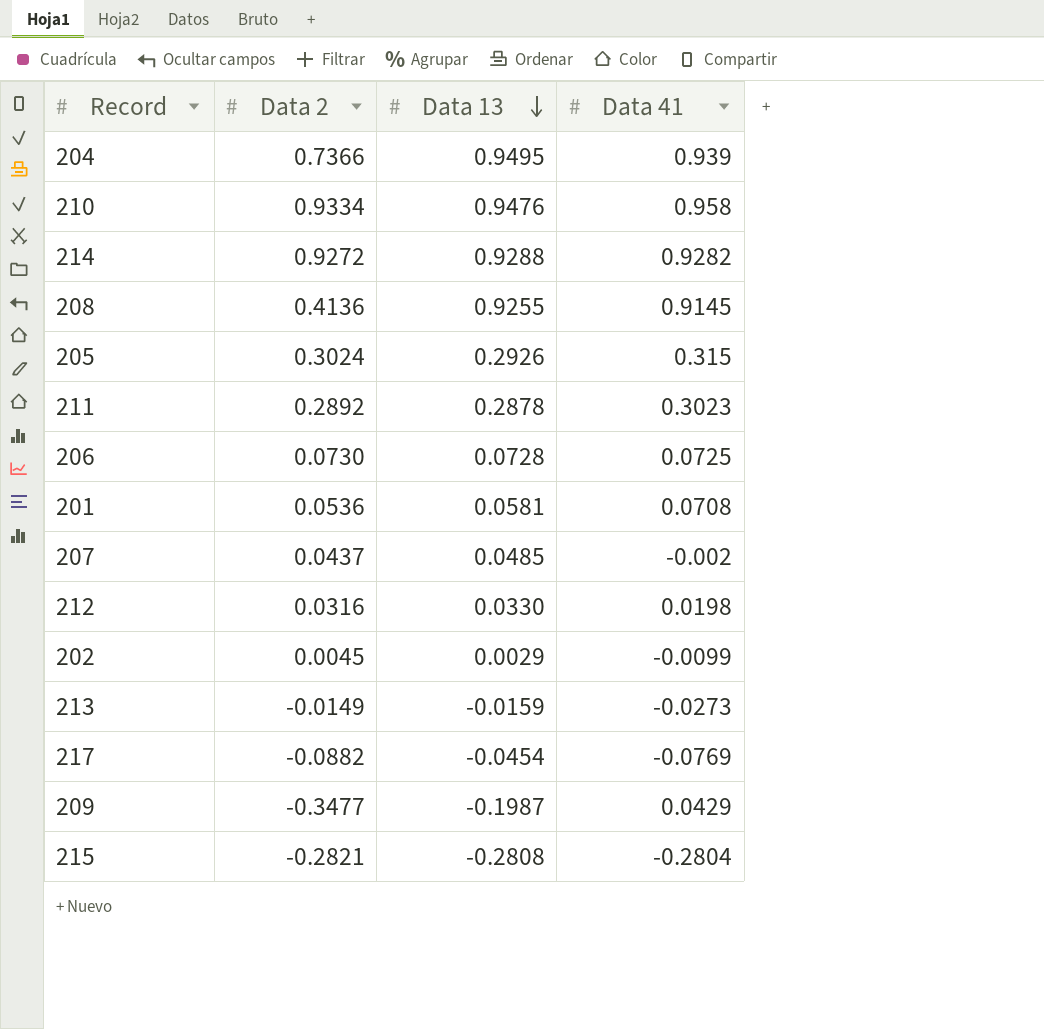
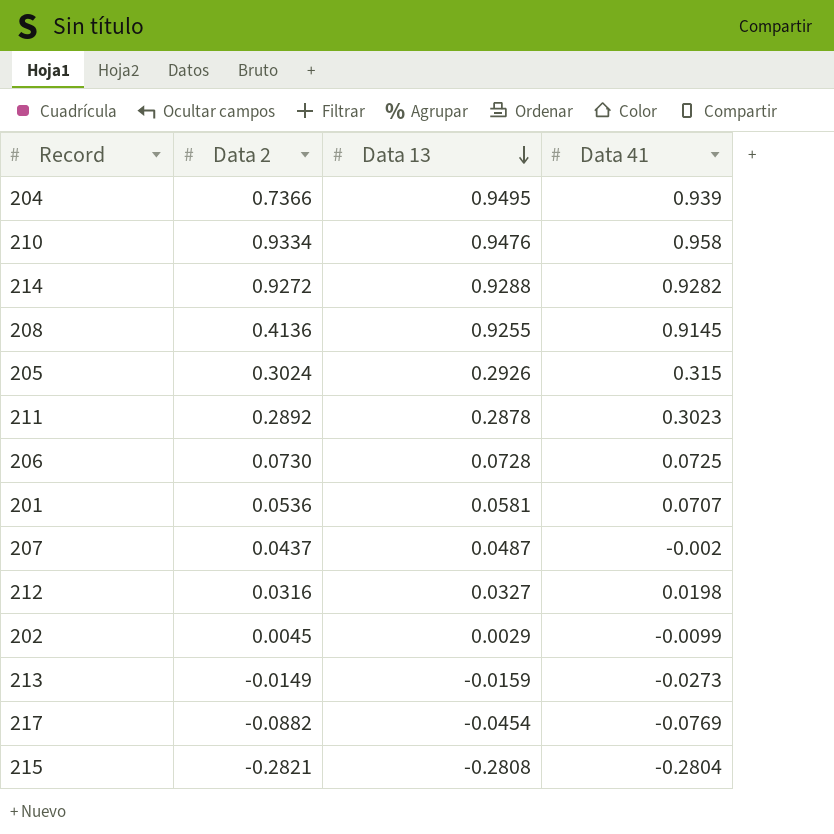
row 209: -0.3477 | -0.1987 | 0.0429 -> none
201 | Data 41: 0.0708 -> 0.0707
207 | Data 13: 0.0485 -> 0.0487
212 | Data 13: 0.0330 -> 0.0327

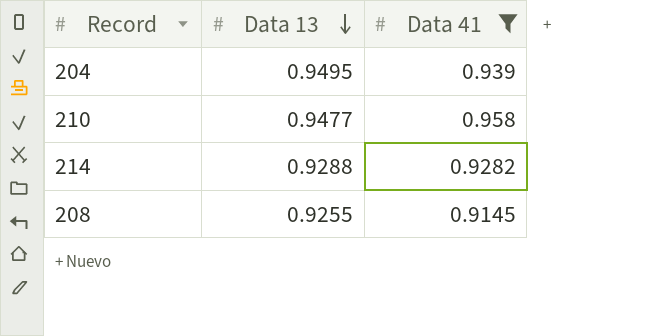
filter: none -> Data 41 >= 0.9145
column Data 2 | position: 2 -> none
210 | Data 13: 0.9476 -> 0.9477

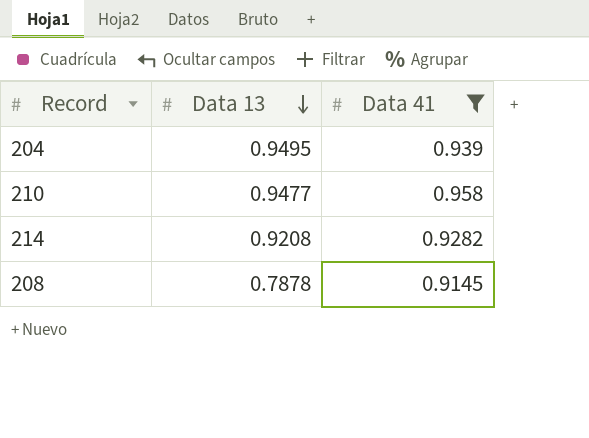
214 | Data 13: 0.9288 -> 0.9208
208 | Data 13: 0.9255 -> 0.7878

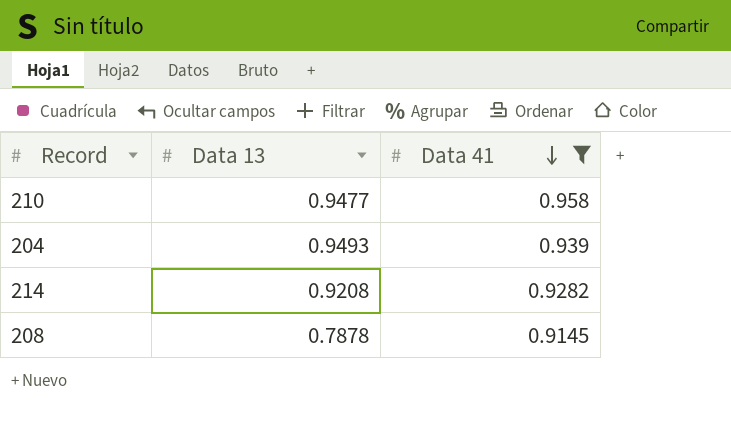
row order: Data 13 descending -> Data 41 descending
204 | Data 13: 0.9495 -> 0.9493

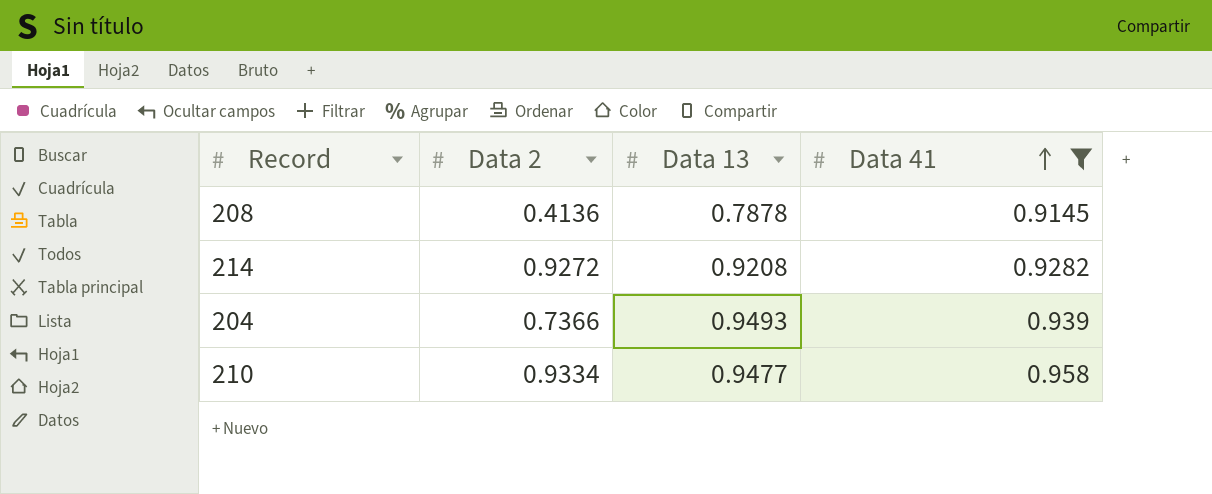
row order: Data 41 descending -> Data 41 ascending
column Data 2 | position: none -> 2

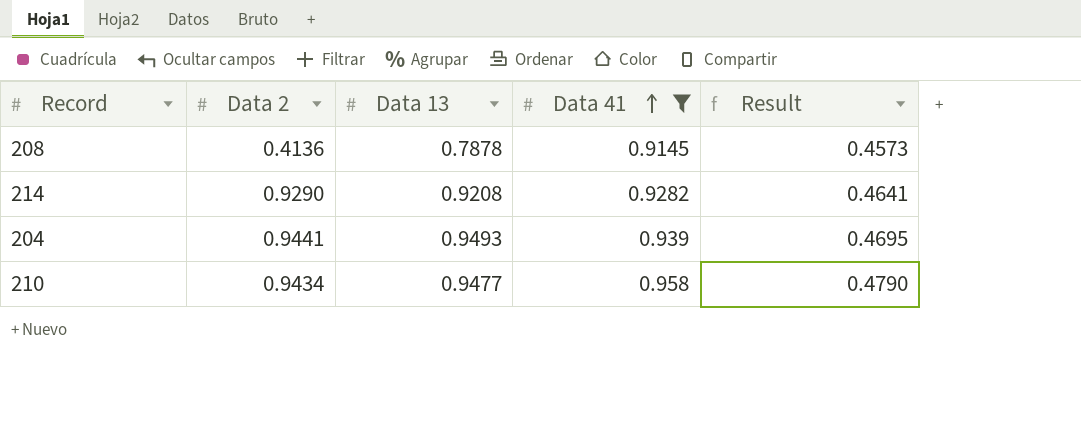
column Result | formula: none -> [Data 41] * 0.5
214 | Data 2: 0.9272 -> 0.9290
204 | Data 2: 0.7366 -> 0.9441
210 | Data 2: 0.9334 -> 0.9434

